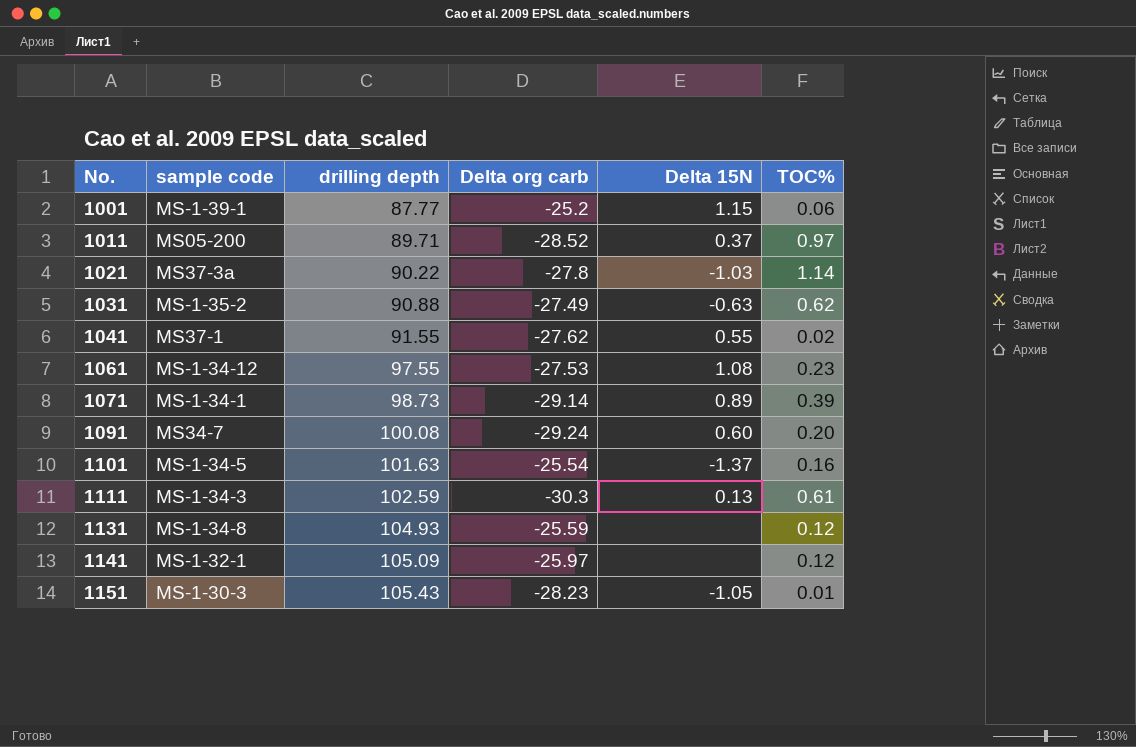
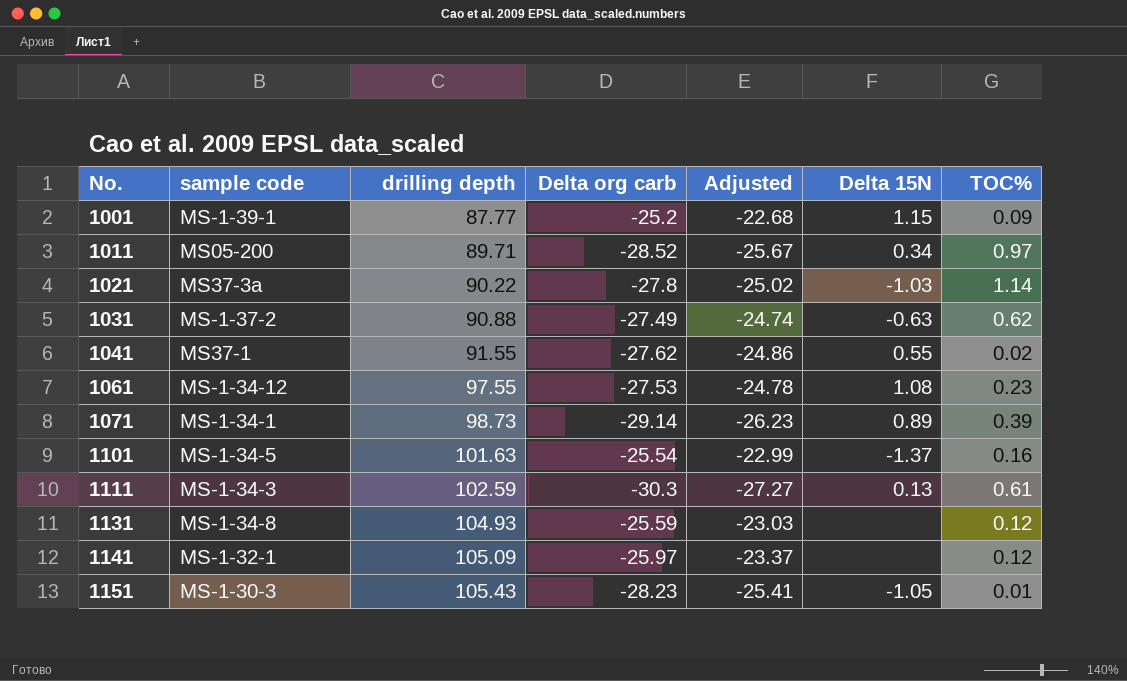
column Adjusted | formula: none -> [Delta org carb] * 0.9
row 1091: MS34-7 | 100.08 | -29.24 | 0.60 | 0.20 -> none
1001 | TOC%: 0.06 -> 0.09
1011 | Delta 15N: 0.37 -> 0.34
1031 | sample code: MS-1-35-2 -> MS-1-37-2

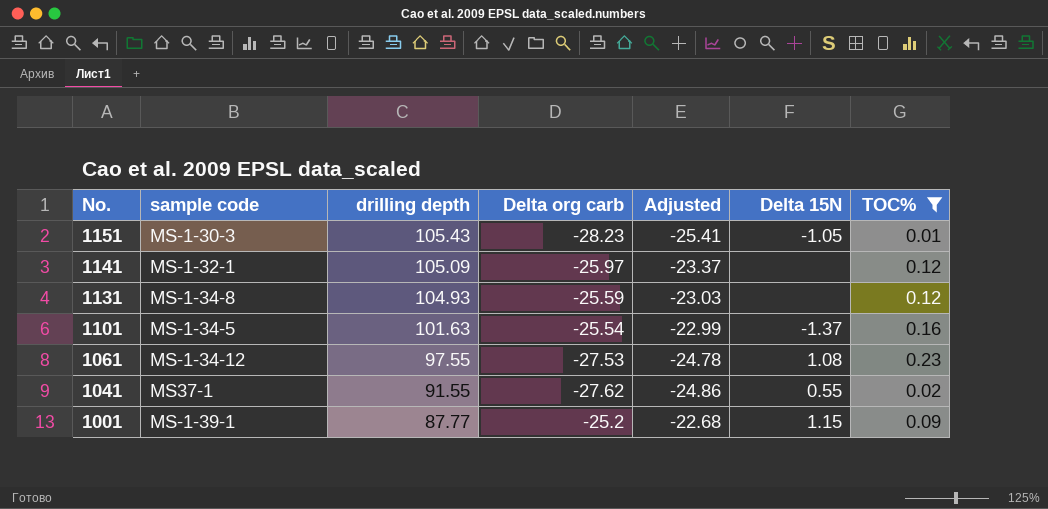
filter: none -> TOC% <= 0.23
row order: No. ascending -> No. descending

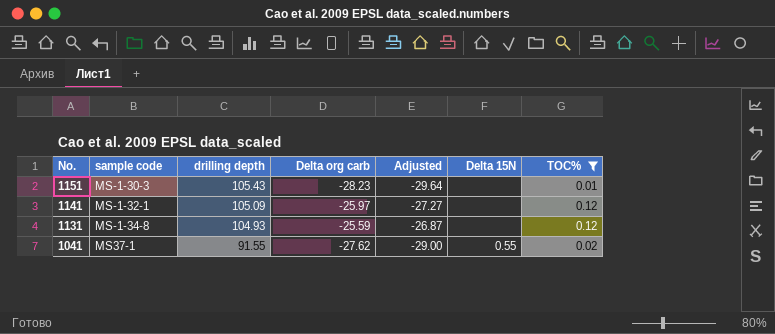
column Adjusted | formula: [Delta org carb] * 0.9 -> [Delta org carb] * 1.05
row 1101: MS-1-34-5 | 101.63 | -25.54 | -22.99 | -1.37 | 0.16 -> none
row 1061: MS-1-34-12 | 97.55 | -27.53 | -24.78 | 1.08 | 0.23 -> none
row 1001: MS-1-39-1 | 87.77 | -25.2 | -22.68 | 1.15 | 0.09 -> none
1151 | Delta 15N: -1.05 -> none

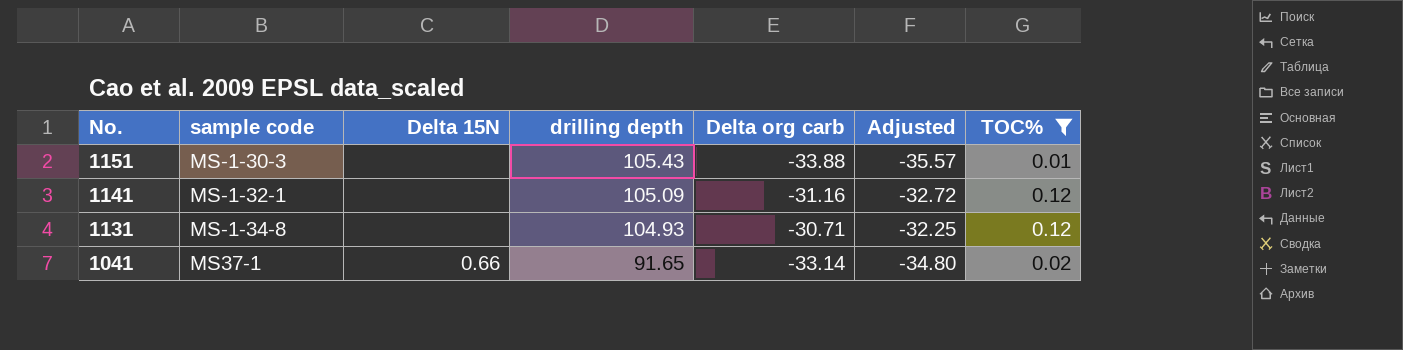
column Delta 15N | position: 6 -> 3
1151 | Delta org carb: -28.23 -> -33.88
1151 | Adjusted: -29.64 -> -35.57
1141 | Delta org carb: -25.97 -> -31.16
1141 | Adjusted: -27.27 -> -32.72
1131 | Delta org carb: -25.59 -> -30.71
1131 | Adjusted: -26.87 -> -32.25
1041 | Delta 15N: 0.55 -> 0.66
1041 | drilling depth: 91.55 -> 91.65
1041 | Delta org carb: -27.62 -> -33.14
1041 | Adjusted: -29.00 -> -34.80

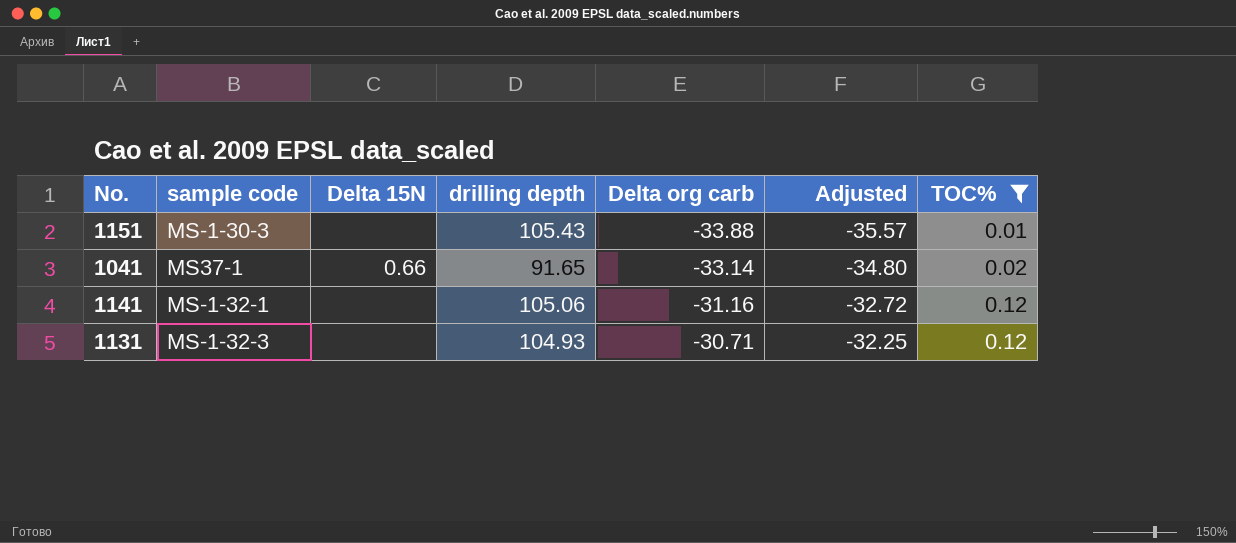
row order: No. descending -> Delta org carb ascending
1141 | drilling depth: 105.09 -> 105.06
1131 | sample code: MS-1-34-8 -> MS-1-32-3

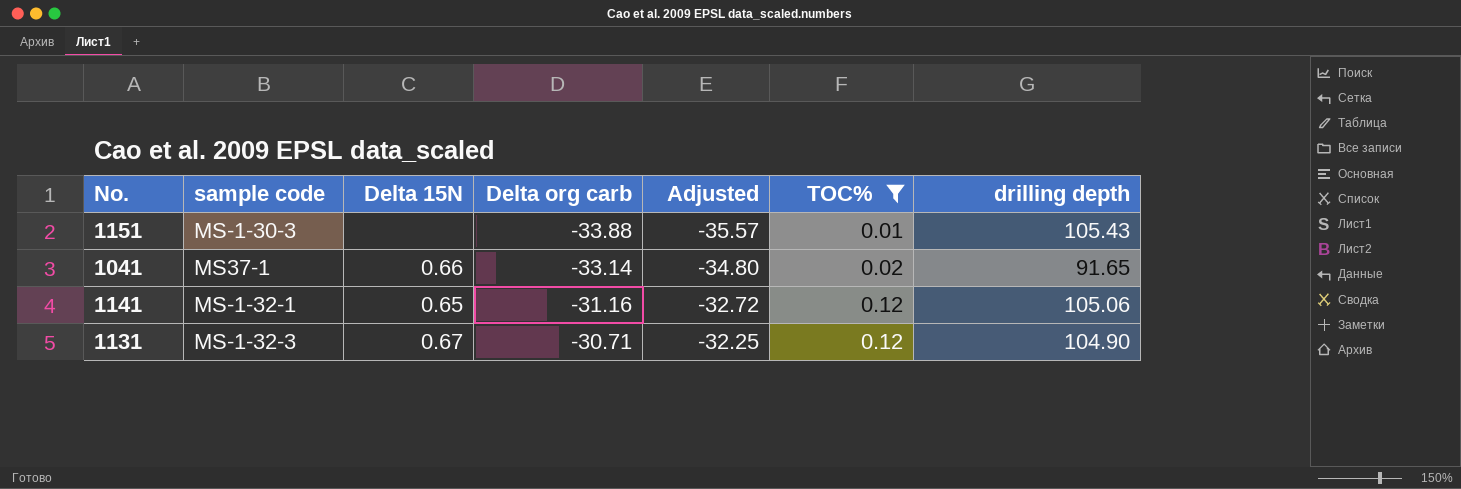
column drilling depth | position: 4 -> 7
1141 | Delta 15N: none -> 0.65
1131 | Delta 15N: none -> 0.67
1131 | drilling depth: 104.93 -> 104.90

